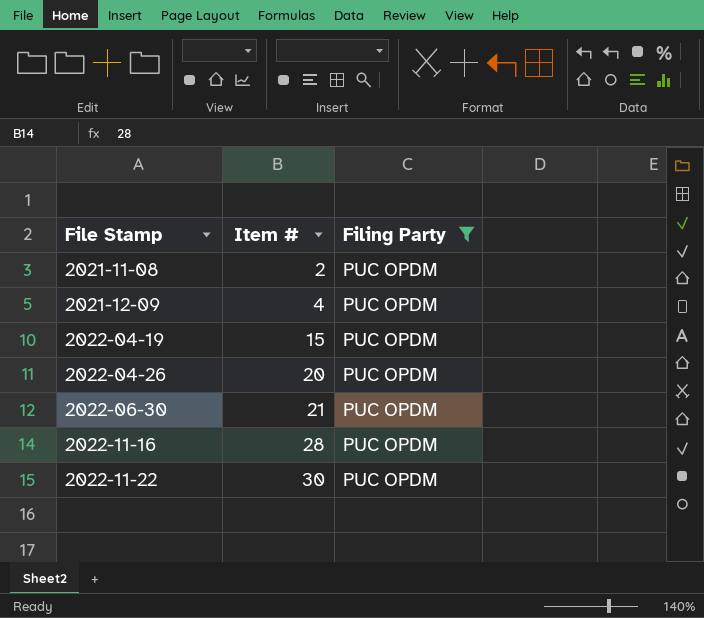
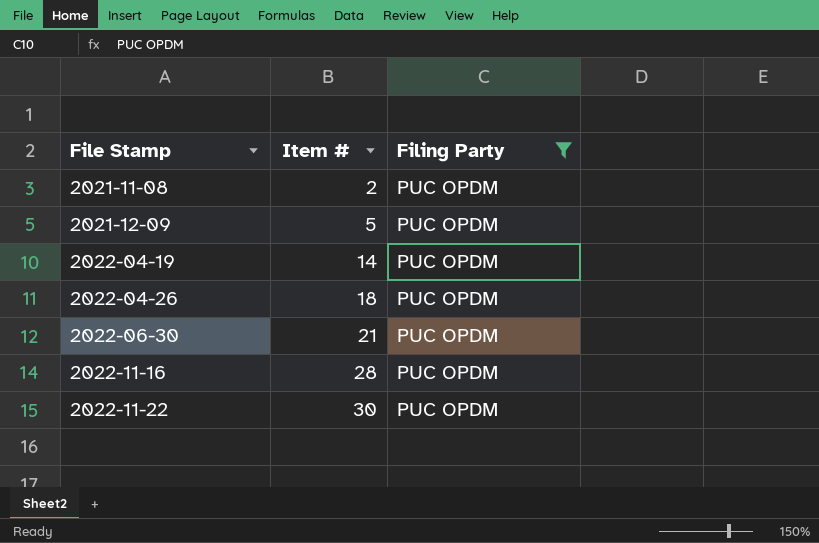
2021-12-09 | Item #: 4 -> 5
2022-04-19 | Item #: 15 -> 14
2022-04-26 | Item #: 20 -> 18

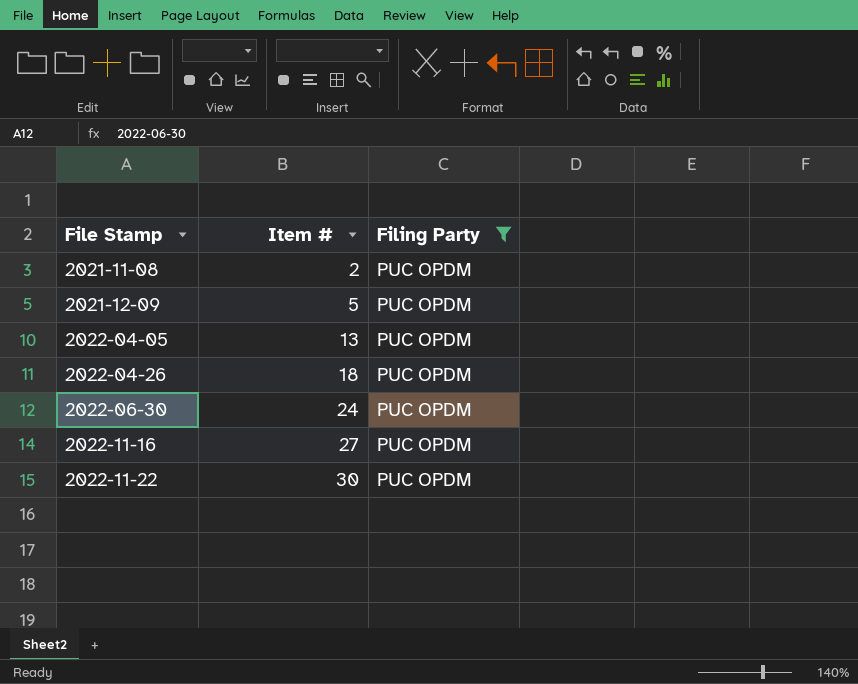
row 2022-04-19: 14 | PUC OPDM -> none
row 2022-04-05: none -> 13 | PUC OPDM
2022-06-30 | Item #: 21 -> 24
2022-11-16 | Item #: 28 -> 27

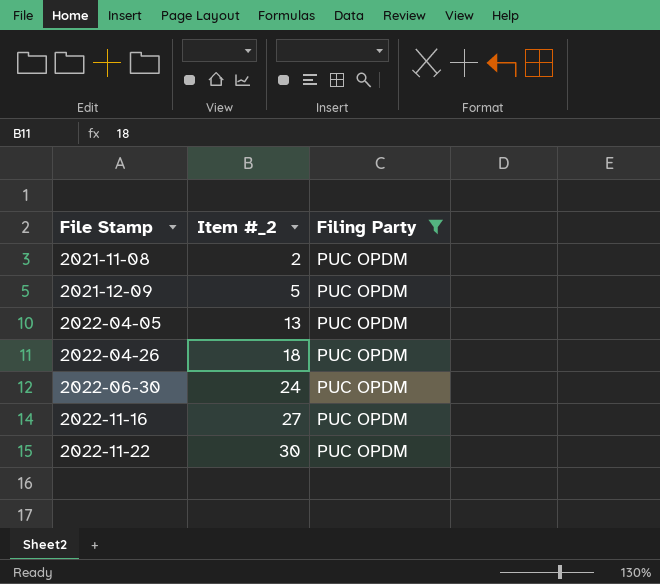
column name: Item # -> Item #_2

